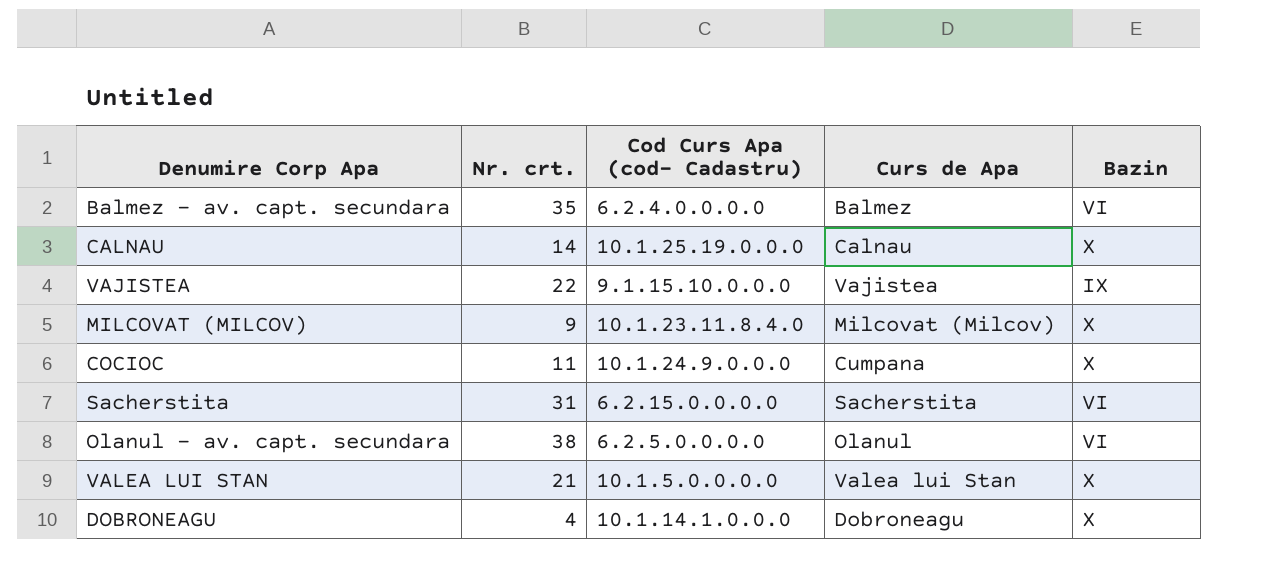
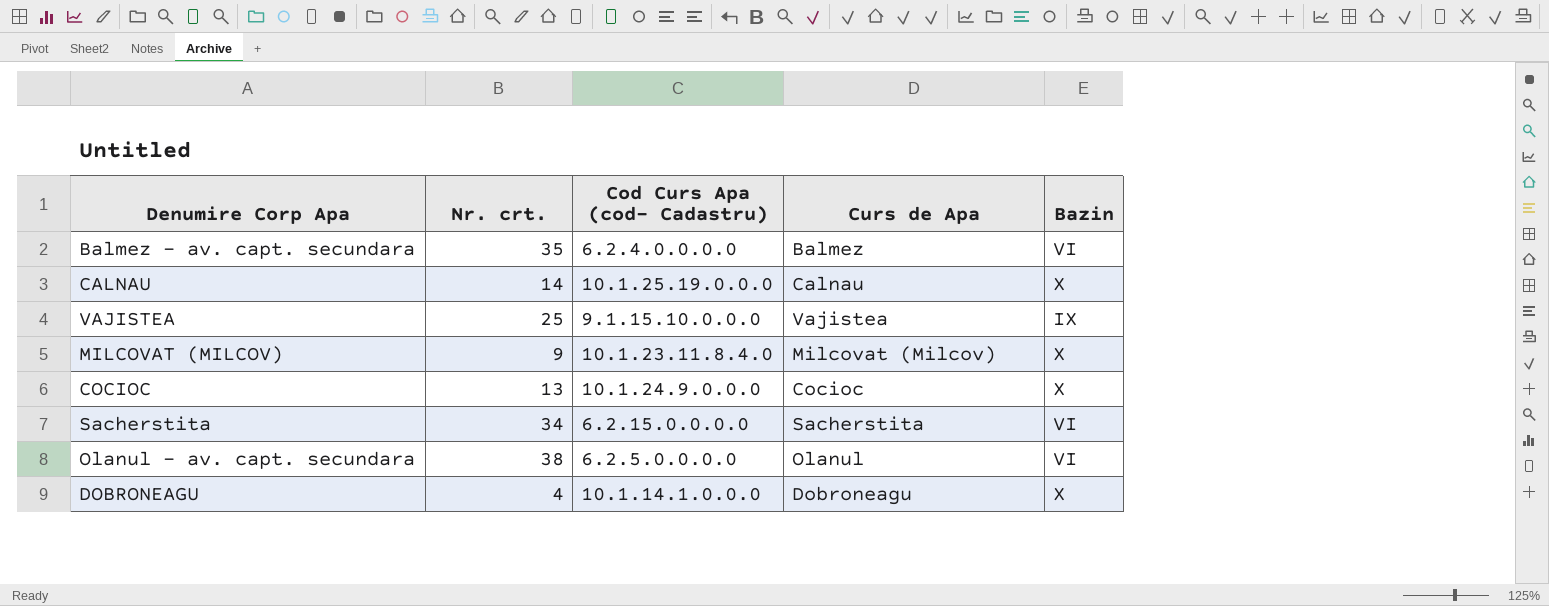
row VALEA LUI STAN: 21 | 10.1.5.0.0.0.0 | Valea lui Stan | X -> none
VAJISTEA | Nr. crt.: 22 -> 25
COCIOC | Nr. crt.: 11 -> 13
COCIOC | Curs de Apa: Cumpana -> Cocioc
Sacherstita | Nr. crt.: 31 -> 34

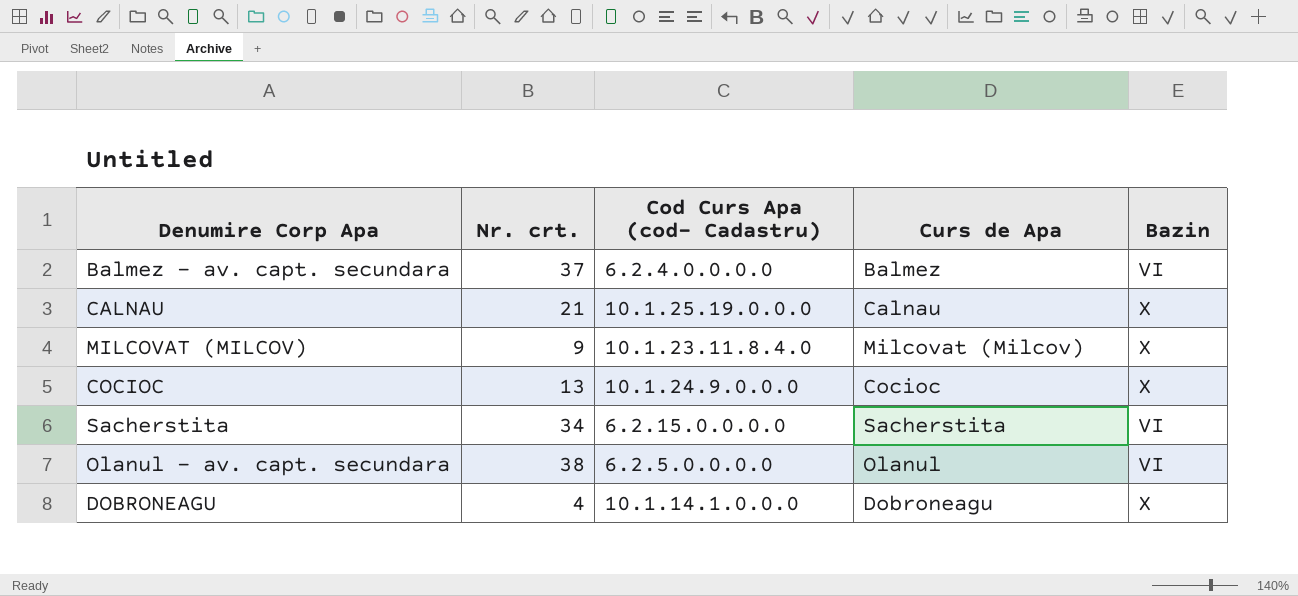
row VAJISTEA: 25 | 9.1.15.10.0.0.0 | Vajistea | IX -> none
Balmez - av. capt. secundara | Nr. crt.: 35 -> 37
CALNAU | Nr. crt.: 14 -> 21

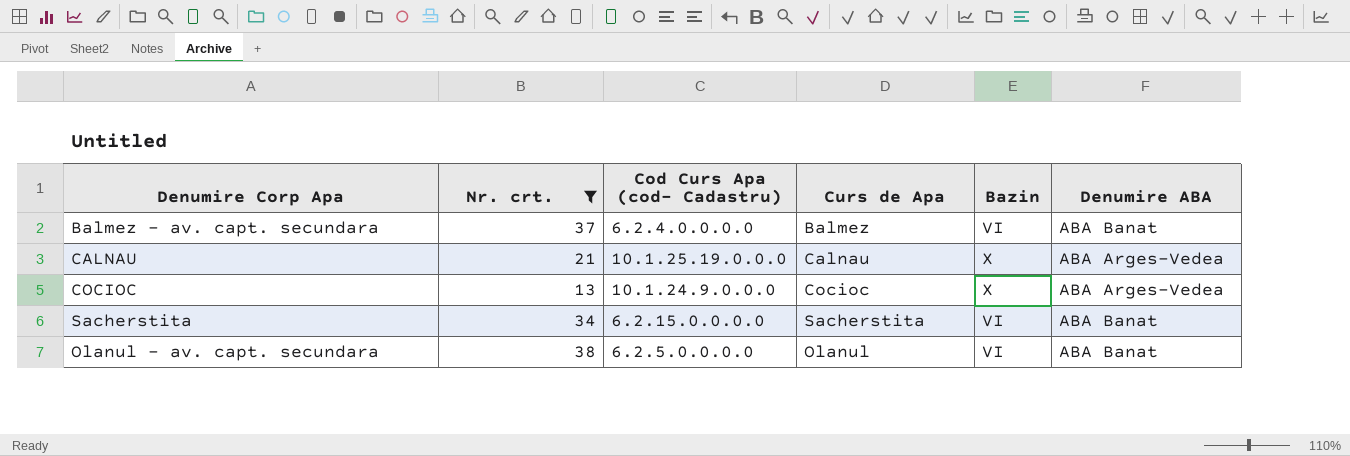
filter: none -> Nr. crt. >= 13
column Denumire ABA | position: none -> 6

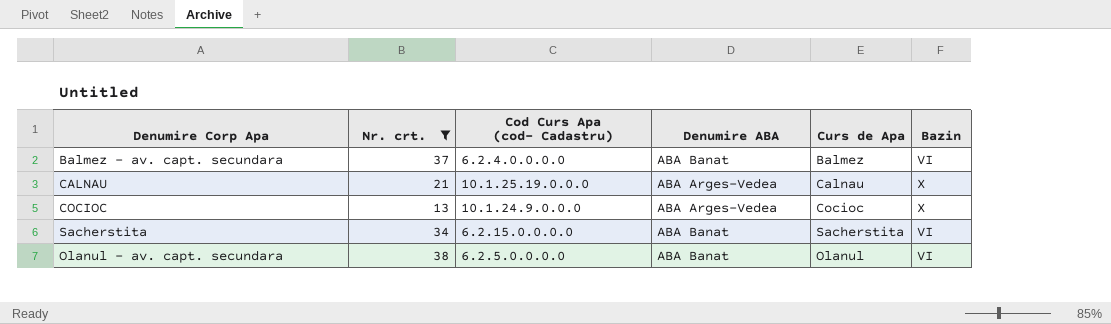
column Denumire ABA | position: 6 -> 4

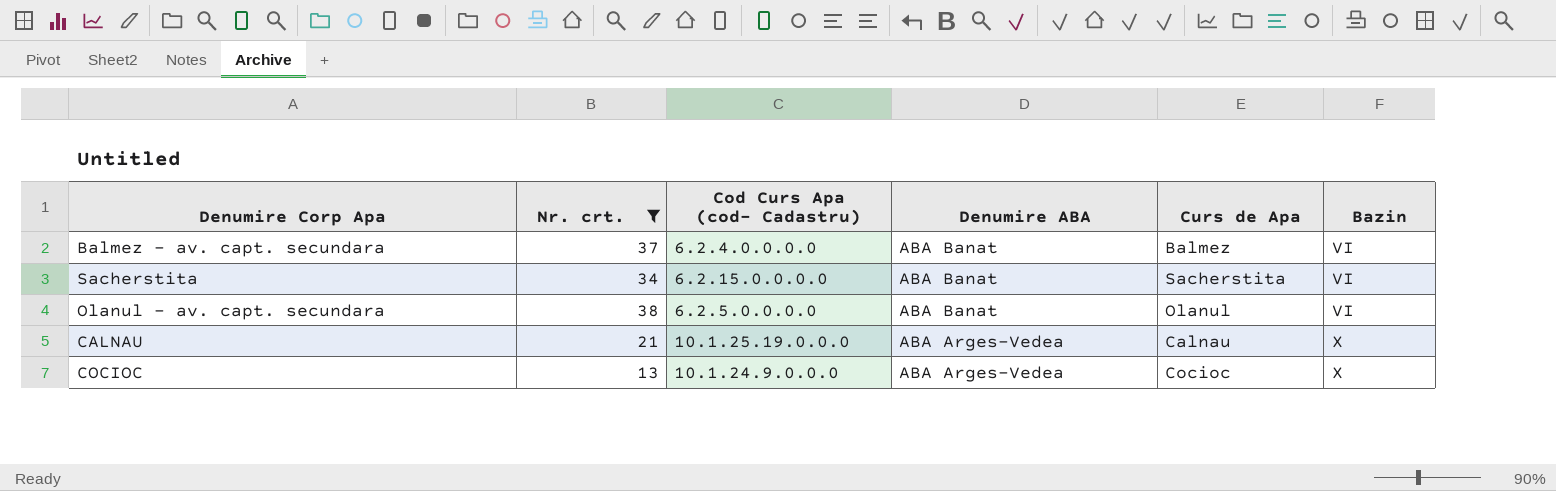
row order: none -> Denumire ABA descending

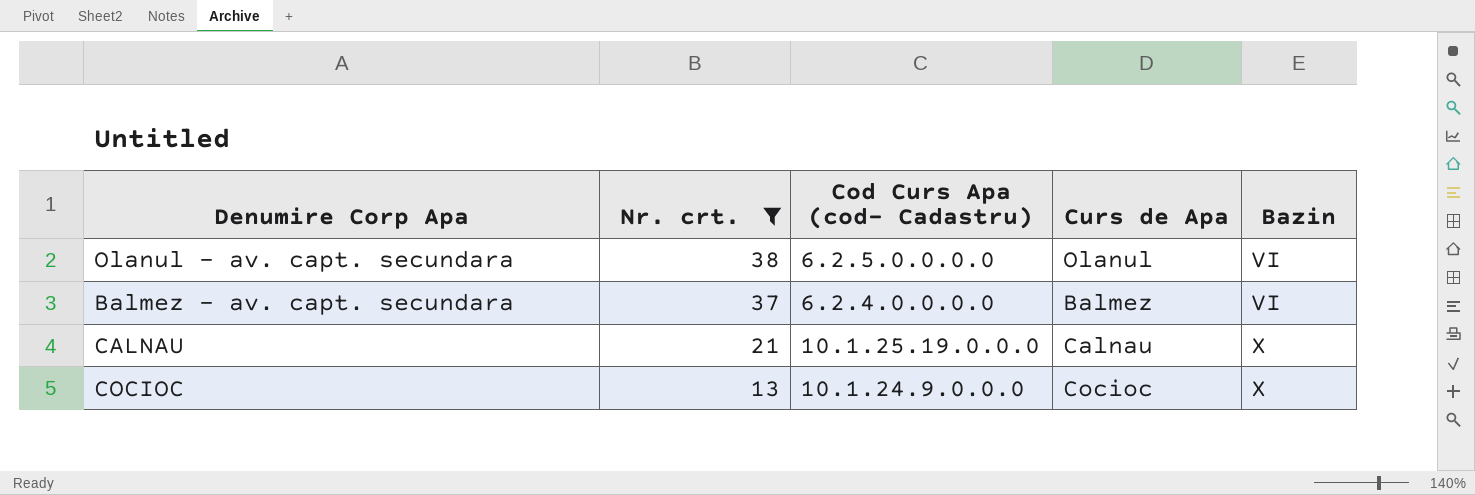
row order: Denumire ABA descending -> Nr. crt. descending
column Denumire ABA | position: 4 -> none
row Sacherstita: 34 | 6.2.15.0.0.0.0 | ABA Banat | Sacherstita | VI -> none

